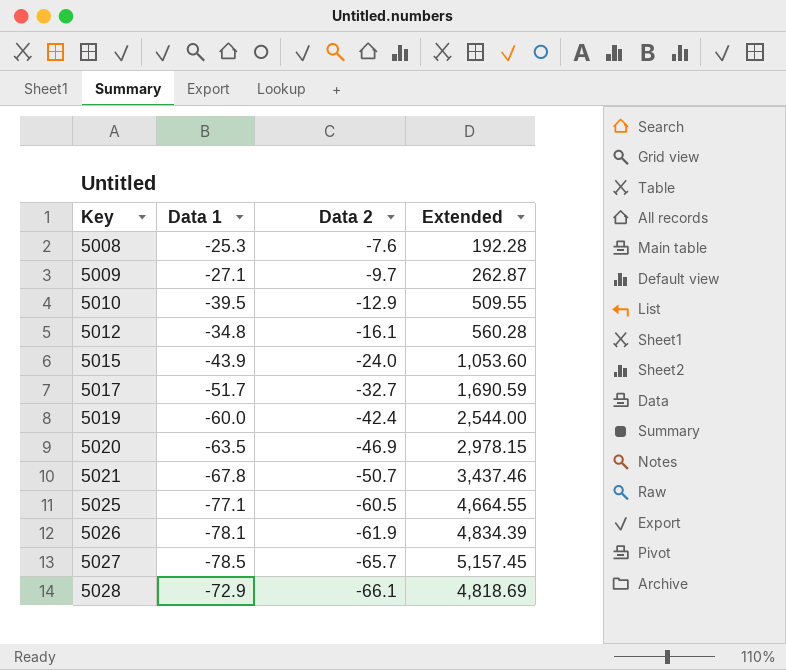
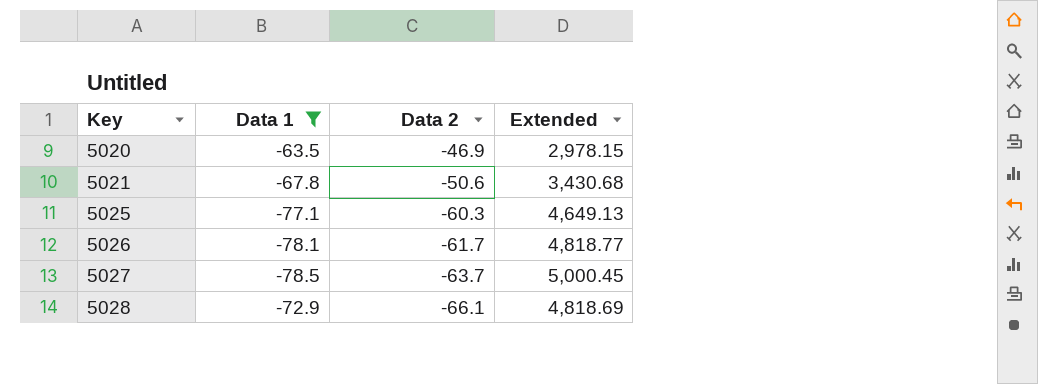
filter: none -> Data 1 <= -63.5
5021 | Data 2: -50.7 -> -50.6
5021 | Extended: 3,437.46 -> 3,430.68
5025 | Data 2: -60.5 -> -60.3
5025 | Extended: 4,664.55 -> 4,649.13
5026 | Data 2: -61.9 -> -61.7
5026 | Extended: 4,834.39 -> 4,818.77
5027 | Data 2: -65.7 -> -63.7
5027 | Extended: 5,157.45 -> 5,000.45

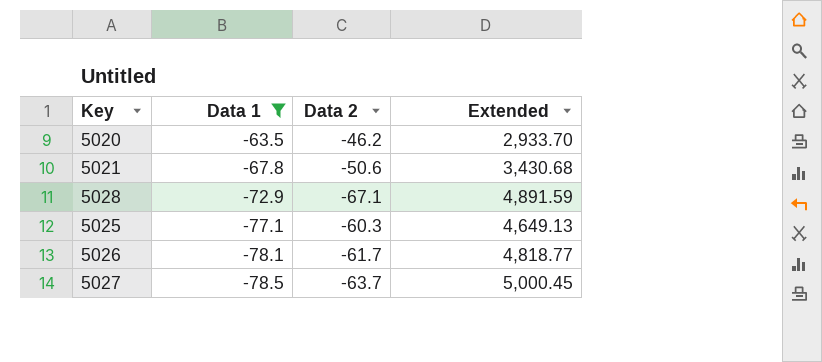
row order: Key ascending -> Data 1 descending
5020 | Data 2: -46.9 -> -46.2
5020 | Extended: 2,978.15 -> 2,933.70
5028 | Data 2: -66.1 -> -67.1
5028 | Extended: 4,818.69 -> 4,891.59

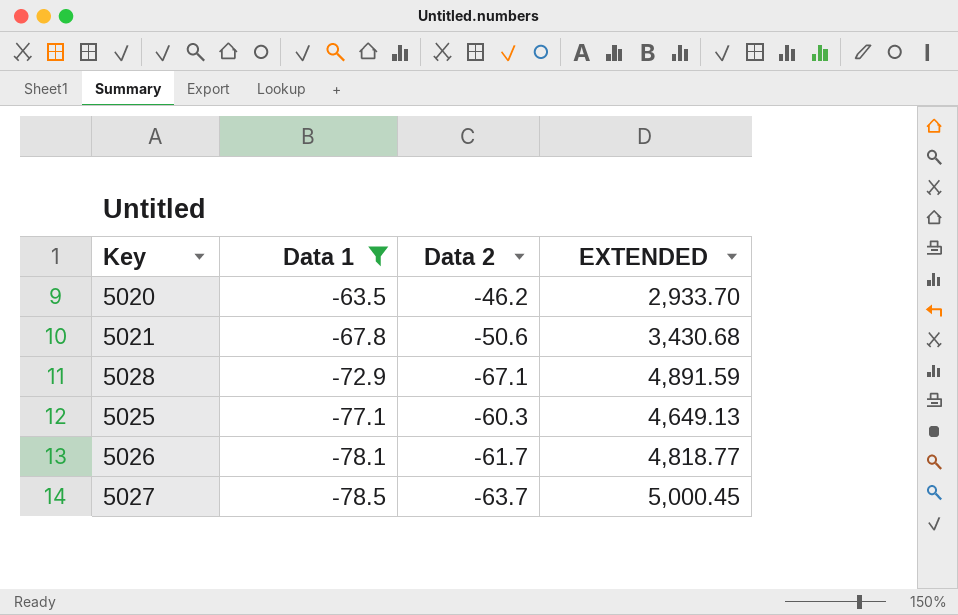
column name: Extended -> EXTENDED

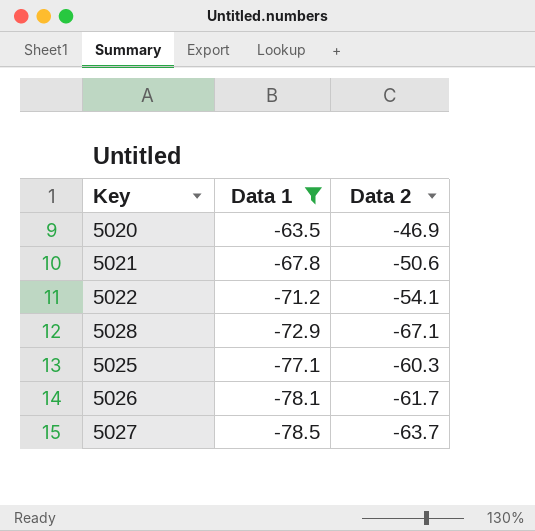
column EXTENDED | formula: [Data 1] * [Data 2] -> none
5020 | Data 2: -46.2 -> -46.9
row 5022: none -> -71.2 | -54.1

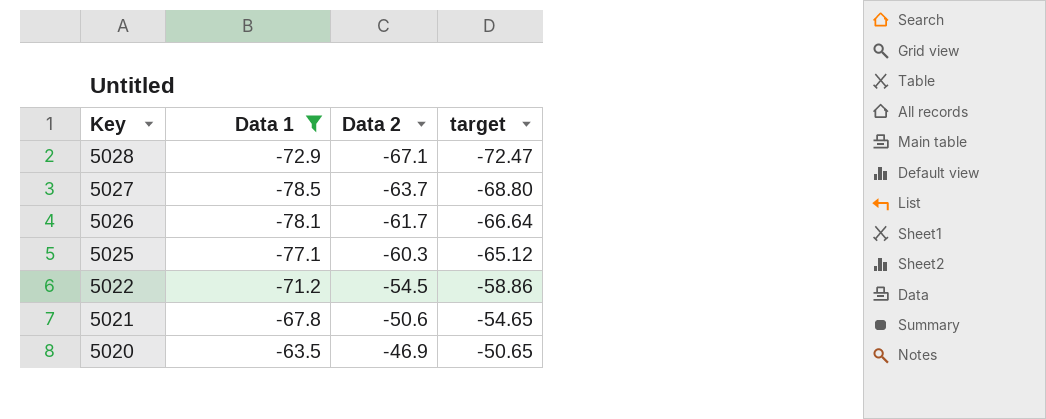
row order: Data 1 descending -> Key descending
column target | formula: none -> [Data 2] * 1.08
5022 | Data 2: -54.1 -> -54.5

